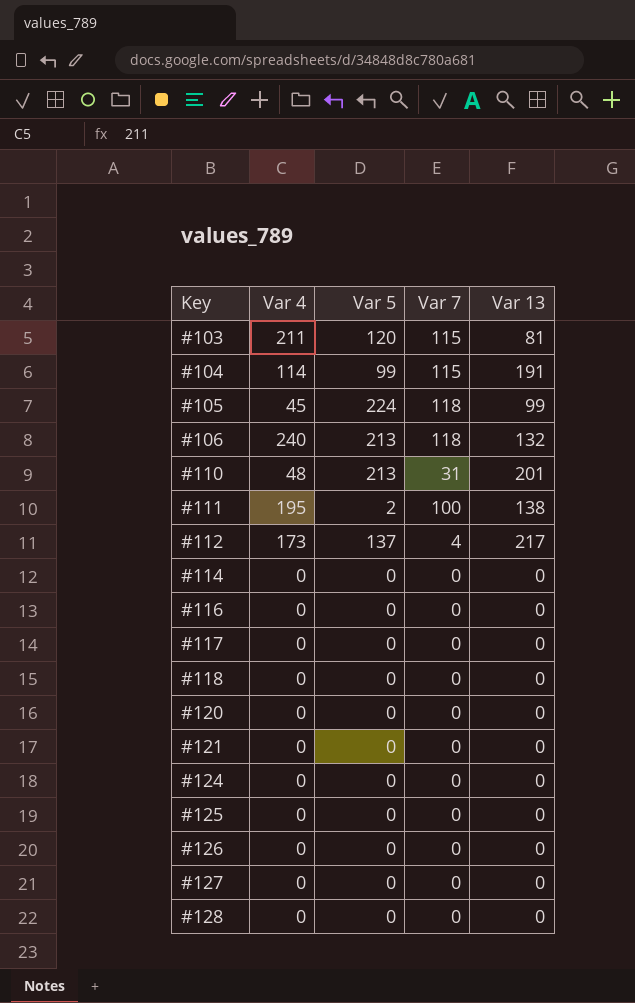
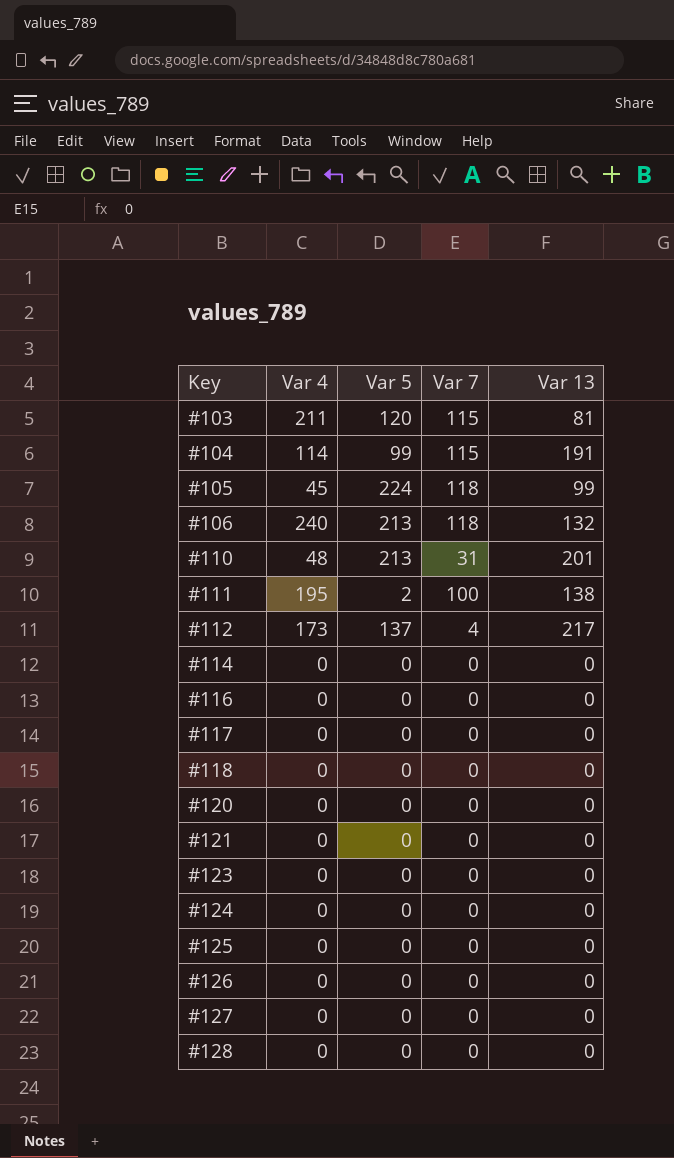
row #123: none -> 0 | 0 | 0 | 0

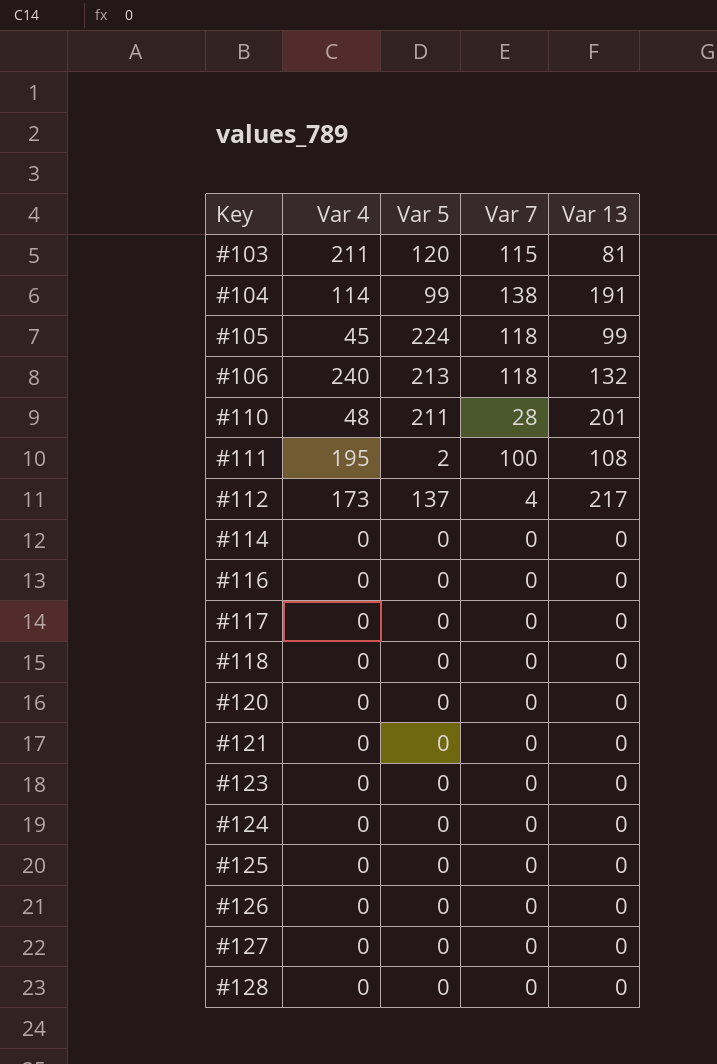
#104 | Var 7: 115 -> 138
#110 | Var 5: 213 -> 211
#110 | Var 7: 31 -> 28
#111 | Var 13: 138 -> 108

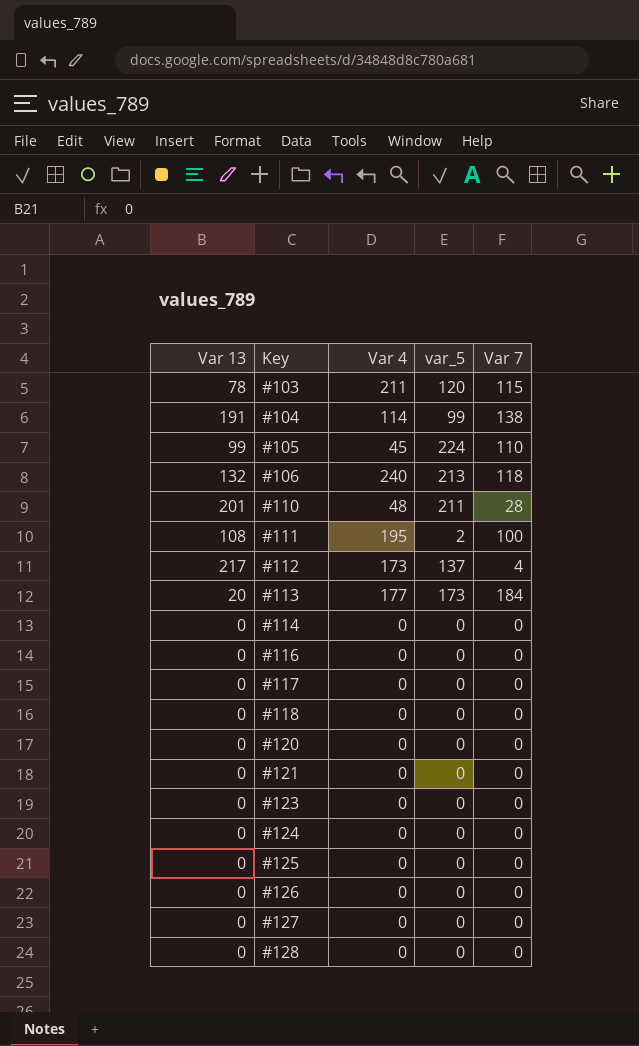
column Var 13 | position: 5 -> 1
column name: Var 5 -> var_5
#103 | Var 13: 81 -> 78
#105 | Var 7: 118 -> 110
row #113: none -> 20 | 177 | 173 | 184

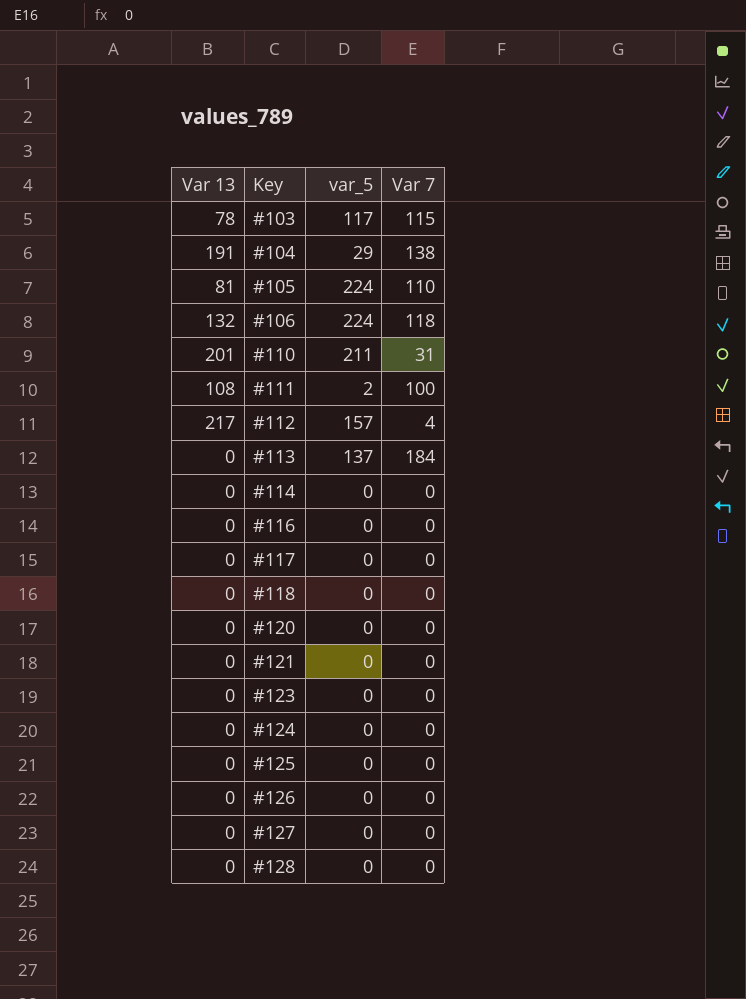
column Var 4 | position: 3 -> none
#103 | var_5: 120 -> 117
#104 | var_5: 99 -> 29
#105 | Var 13: 99 -> 81
#106 | var_5: 213 -> 224
#110 | Var 7: 28 -> 31
#112 | var_5: 137 -> 157
#113 | Var 13: 20 -> 0
#113 | var_5: 173 -> 137

